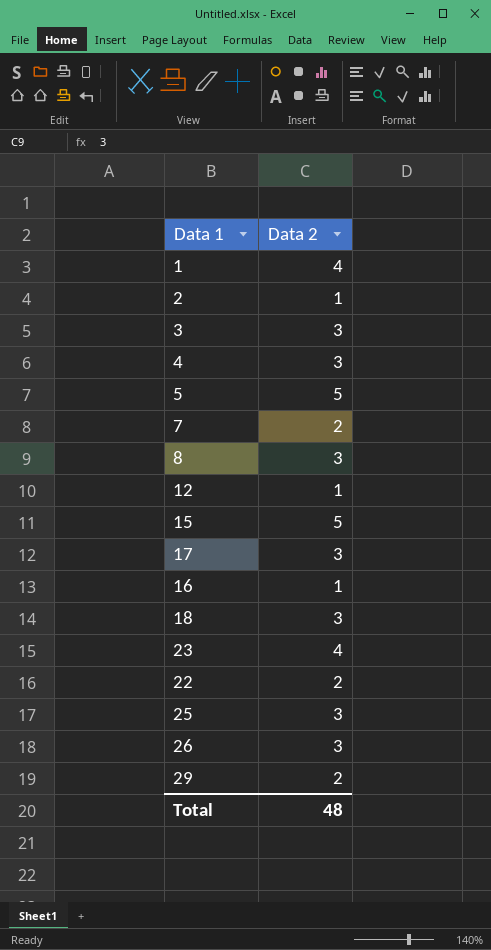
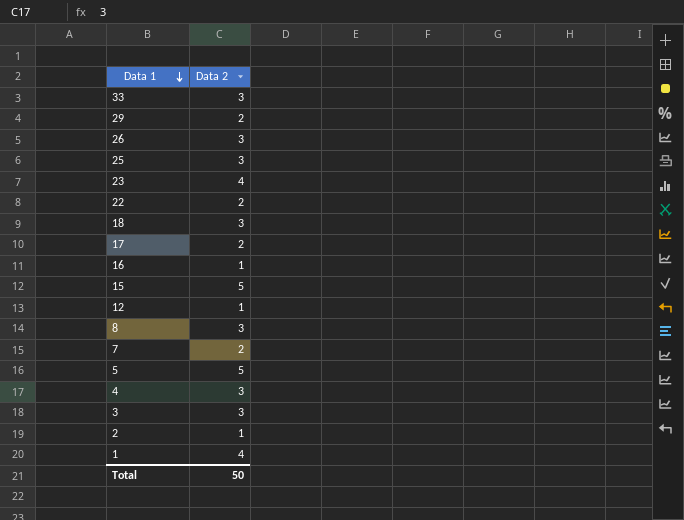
row order: none -> Data 1 descending
row 33: none -> 3
17 | Data 2: 3 -> 2
Total | Data 2: 48 -> 50

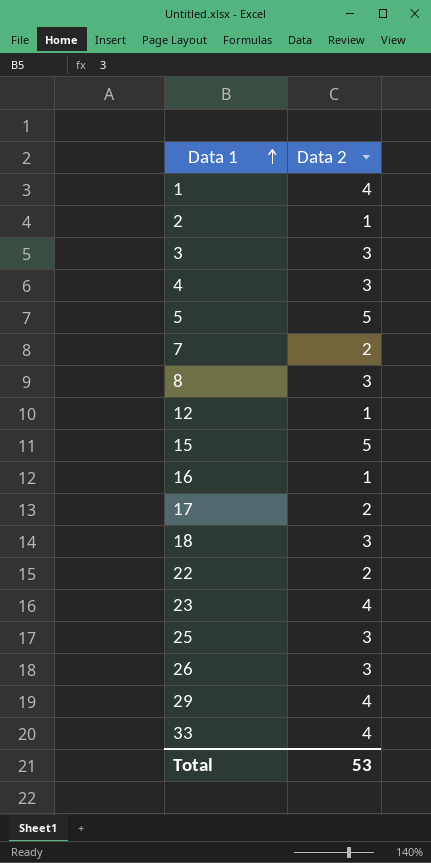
row order: Data 1 descending -> Data 1 ascending
29 | Data 2: 2 -> 4
33 | Data 2: 3 -> 4
Total | Data 2: 50 -> 53

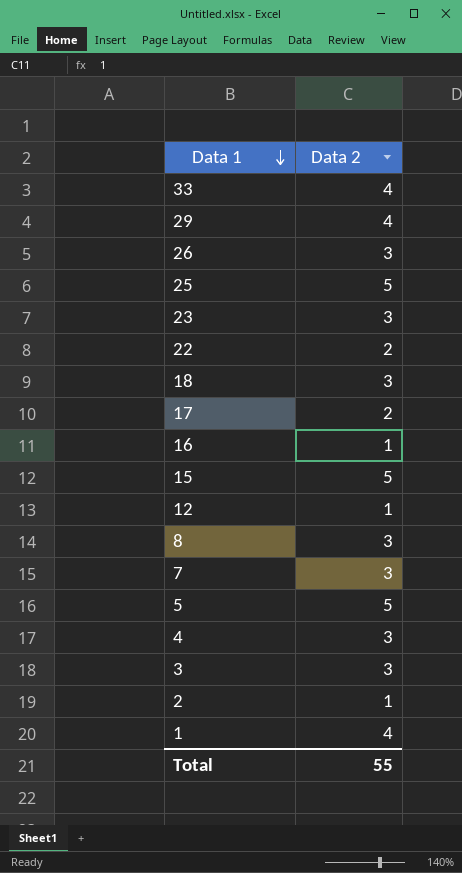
row order: Data 1 ascending -> Data 1 descending
25 | Data 2: 3 -> 5
23 | Data 2: 4 -> 3
7 | Data 2: 2 -> 3
Total | Data 2: 53 -> 55

